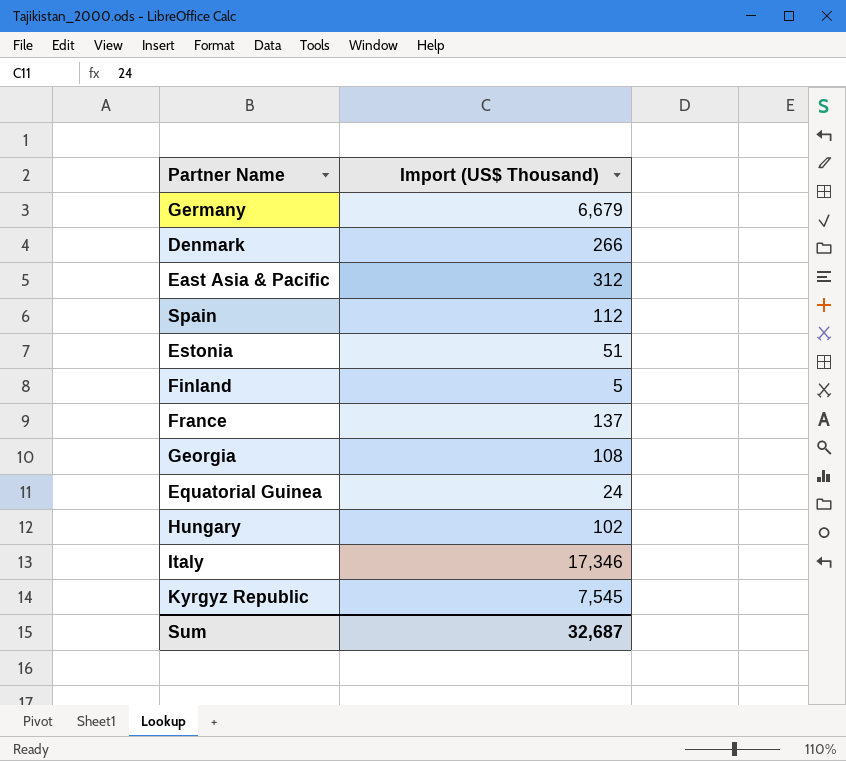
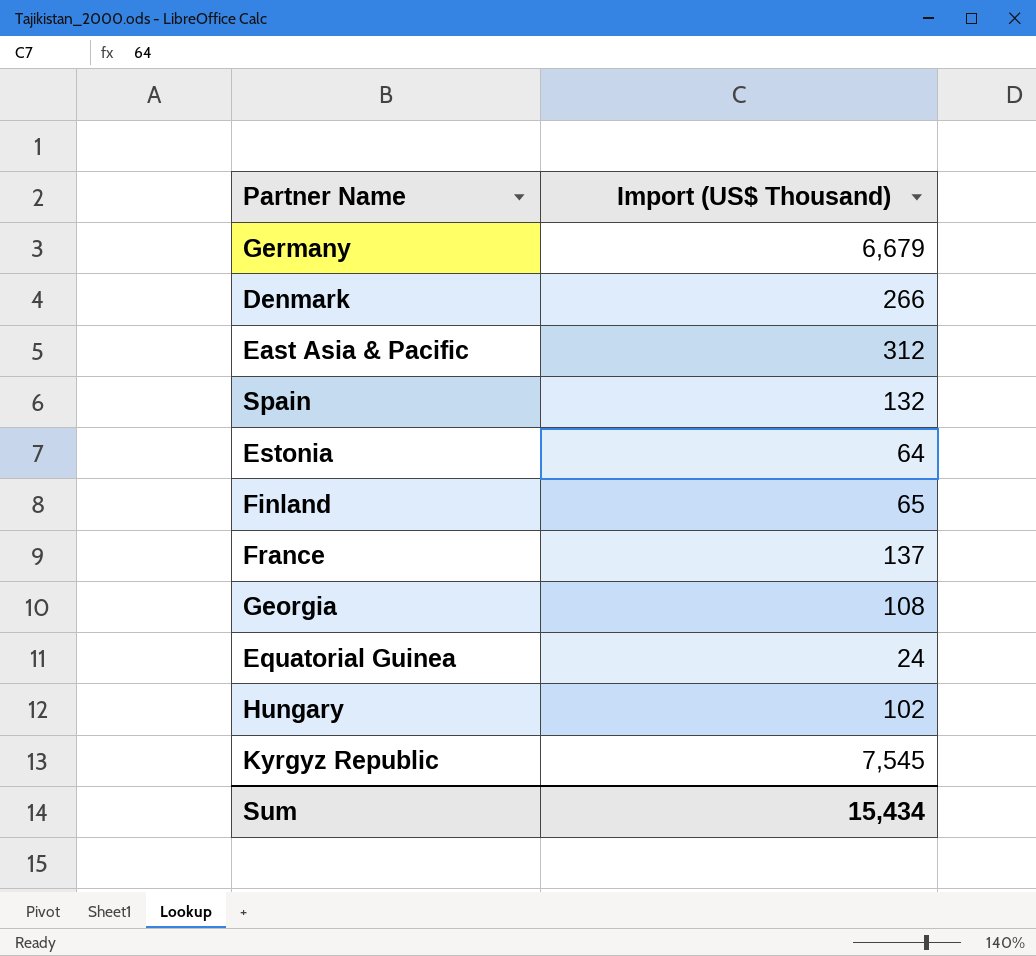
row Italy: 17,346 -> none
Spain | Import (US$ Thousand): 112 -> 132
Estonia | Import (US$ Thousand): 51 -> 64
Finland | Import (US$ Thousand): 5 -> 65
Sum | Import (US$ Thousand): 32,687 -> 15,434

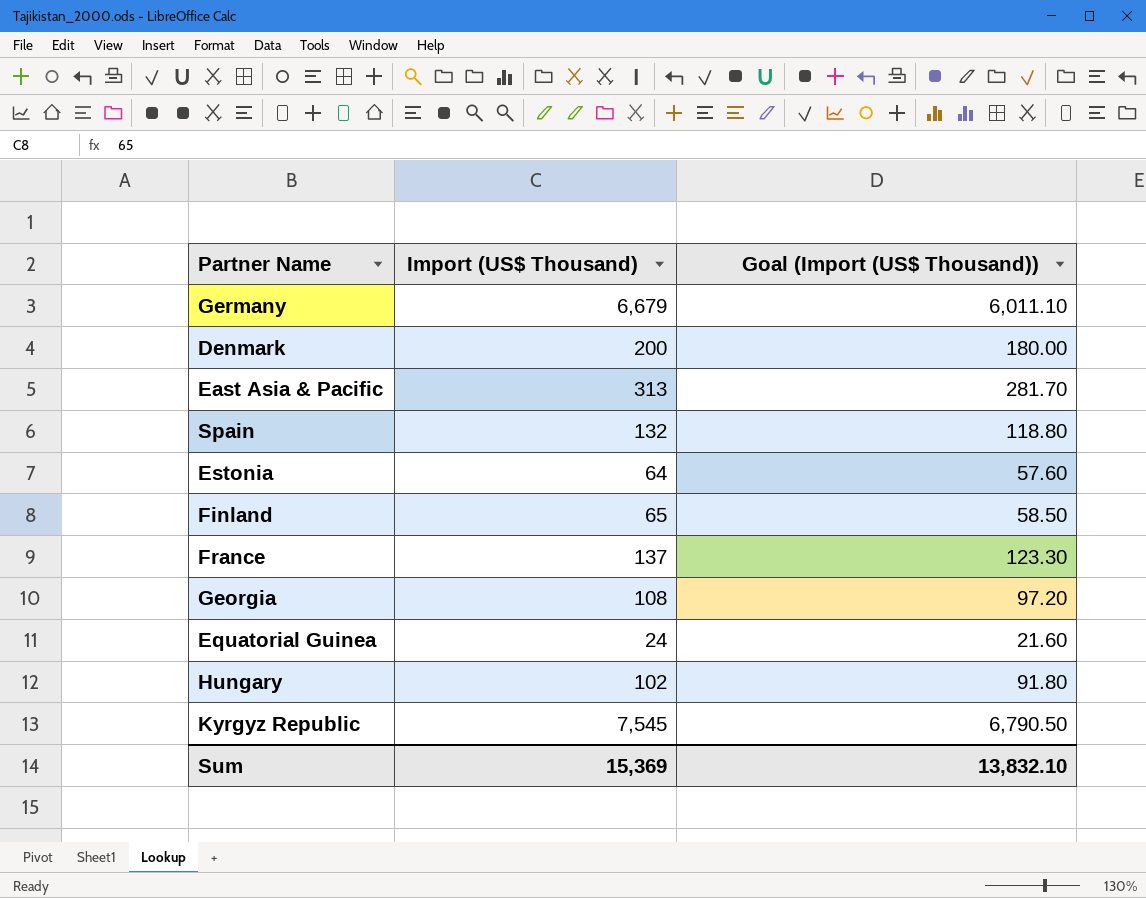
column Goal (Import (US$ Thousand)) | formula: none -> [Import (US$ Thousand)] * 0.9
Denmark | Import (US$ Thousand): 266 -> 200
East Asia & Pacific | Import (US$ Thousand): 312 -> 313
Sum | Import (US$ Thousand): 15,434 -> 15,369

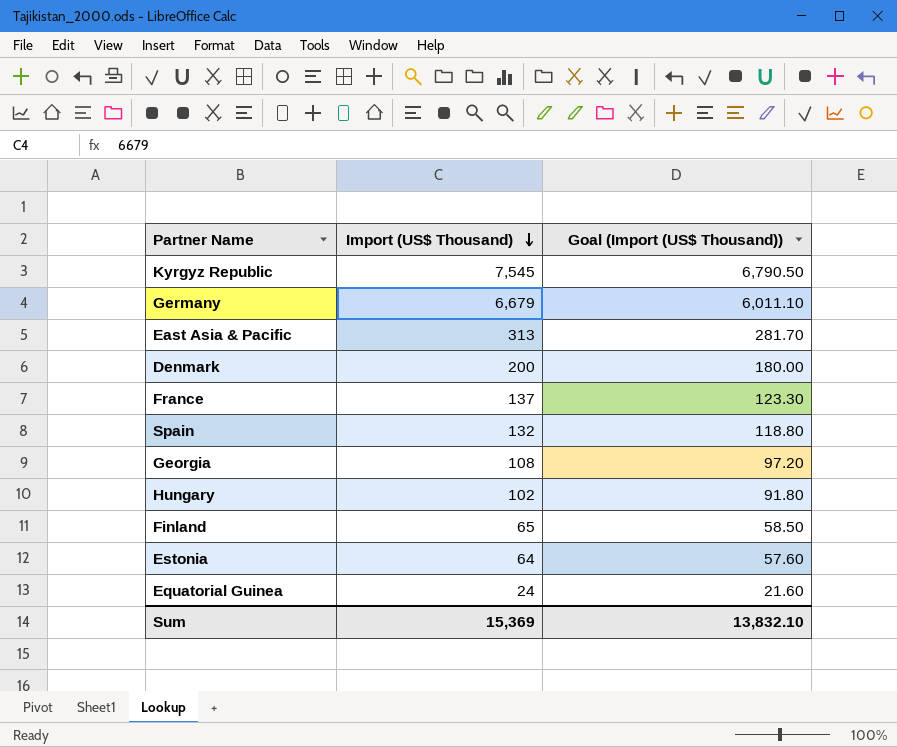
row order: none -> Import (US$ Thousand) descending

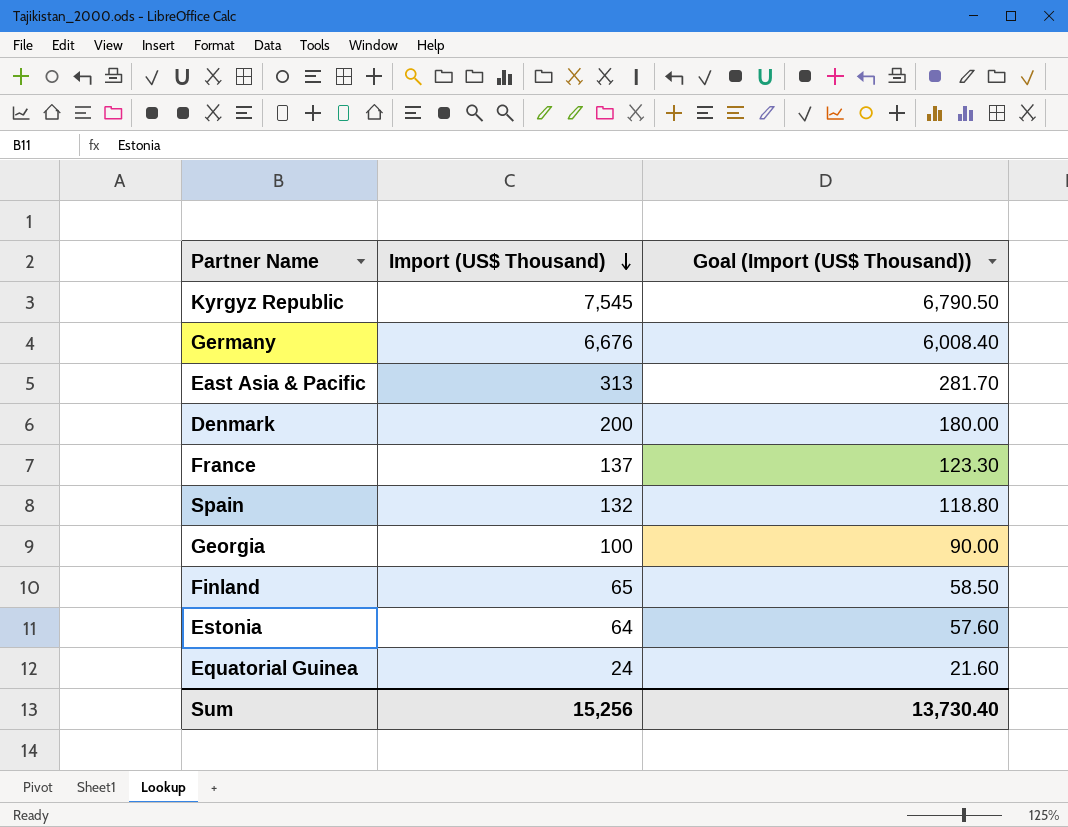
row Hungary: 102 | 91.80 -> none
Germany | Import (US$ Thousand): 6,679 -> 6,676
Germany | Goal (Import (US$ Thousand)): 6,011.10 -> 6,008.40
Georgia | Import (US$ Thousand): 108 -> 100
Georgia | Goal (Import (US$ Thousand)): 97.20 -> 90.00
Sum | Import (US$ Thousand): 15,369 -> 15,256
Sum | Goal (Import (US$ Thousand)): 13,832.10 -> 13,730.40

